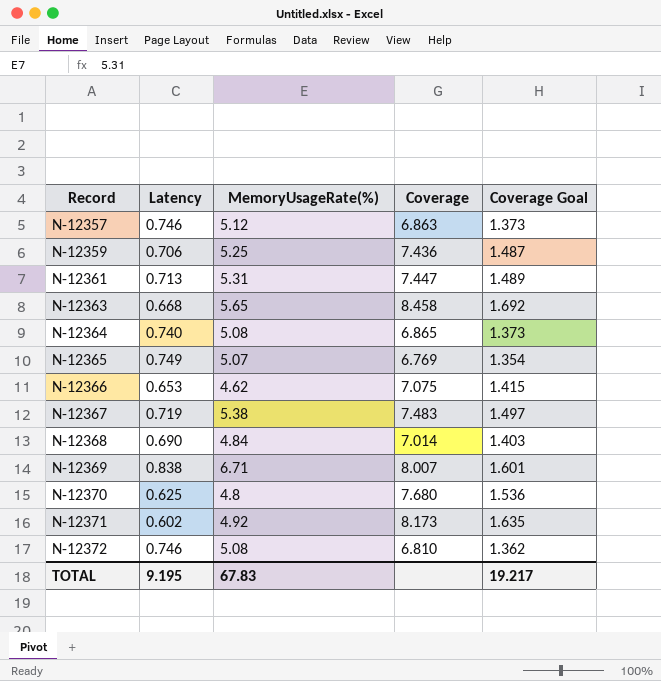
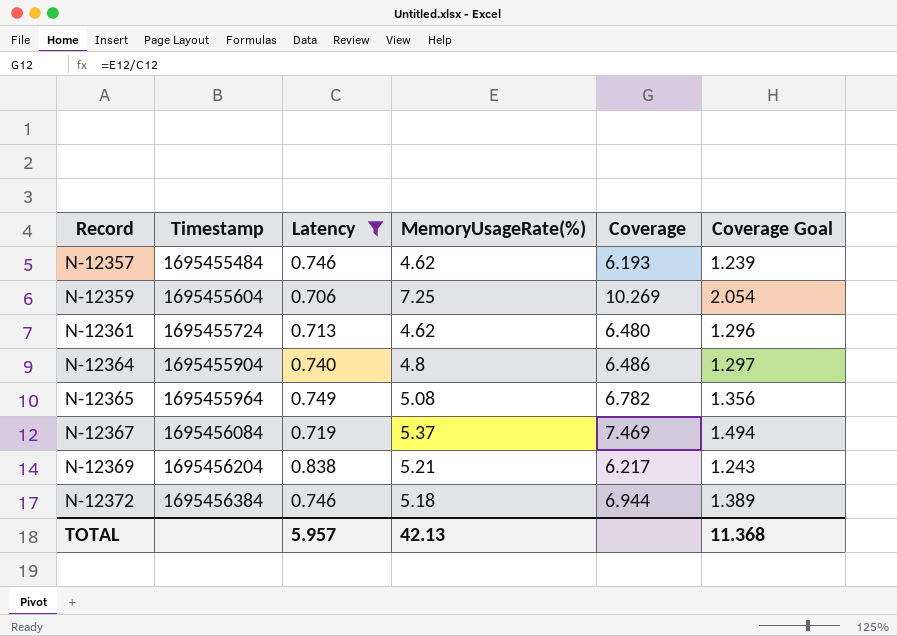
filter: none -> Latency >= 0.706
column Timestamp | position: none -> 2
N-12357 | MemoryUsageRate(%): 5.12 -> 4.62
N-12357 | Coverage: 6.863 -> 6.193
N-12357 | Coverage Goal: 1.373 -> 1.239
N-12359 | MemoryUsageRate(%): 5.25 -> 7.25
N-12359 | Coverage: 7.436 -> 10.269
N-12359 | Coverage Goal: 1.487 -> 2.054
N-12361 | MemoryUsageRate(%): 5.31 -> 4.62
N-12361 | Coverage: 7.447 -> 6.480
N-12361 | Coverage Goal: 1.489 -> 1.296
N-12364 | MemoryUsageRate(%): 5.08 -> 4.8
N-12364 | Coverage: 6.865 -> 6.486
N-12364 | Coverage Goal: 1.373 -> 1.297
N-12365 | MemoryUsageRate(%): 5.07 -> 5.08
N-12365 | Coverage: 6.769 -> 6.782
N-12365 | Coverage Goal: 1.354 -> 1.356
N-12367 | MemoryUsageRate(%): 5.38 -> 5.37
N-12367 | Coverage: 7.483 -> 7.469
N-12367 | Coverage Goal: 1.497 -> 1.494
N-12369 | MemoryUsageRate(%): 6.71 -> 5.21
N-12369 | Coverage: 8.007 -> 6.217
N-12369 | Coverage Goal: 1.601 -> 1.243
N-12372 | MemoryUsageRate(%): 5.08 -> 5.18
N-12372 | Coverage: 6.810 -> 6.944
N-12372 | Coverage Goal: 1.362 -> 1.389
TOTAL | Latency: 9.195 -> 5.957
TOTAL | MemoryUsageRate(%): 67.83 -> 42.13
TOTAL | Coverage Goal: 19.217 -> 11.368

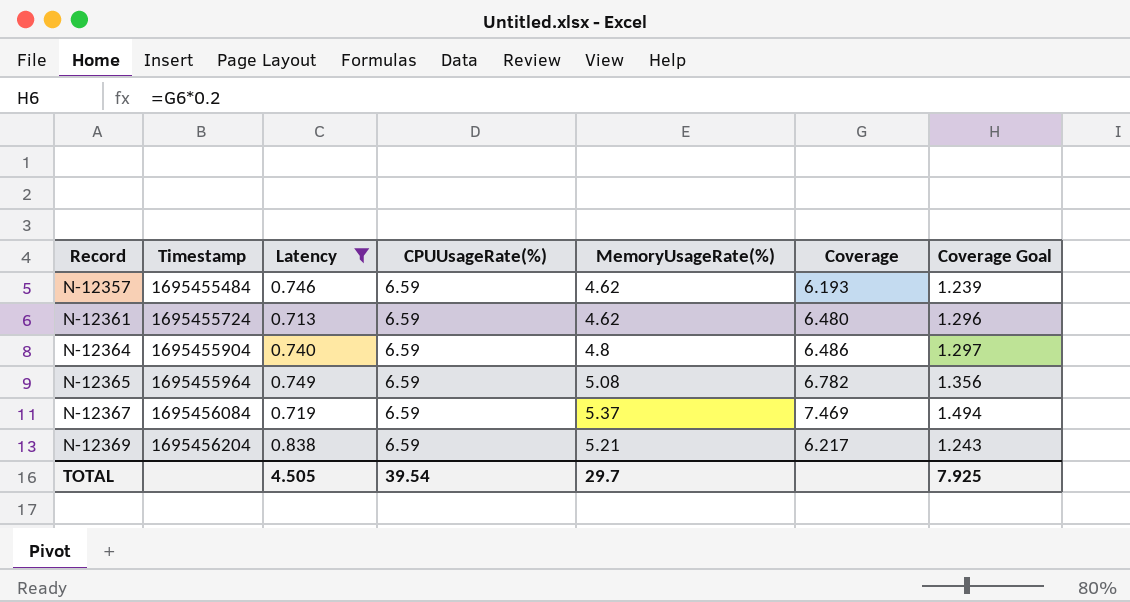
column CPUUsageRate(%) | position: none -> 4
row N-12359: 1695455604 | 0.706 | 7.25 | 10.269 | 2.054 -> none
row N-12372: 1695456384 | 0.746 | 5.18 | 6.944 | 1.389 -> none
TOTAL | Latency: 5.957 -> 4.505
TOTAL | MemoryUsageRate(%): 42.13 -> 29.7
TOTAL | Coverage Goal: 11.368 -> 7.925

